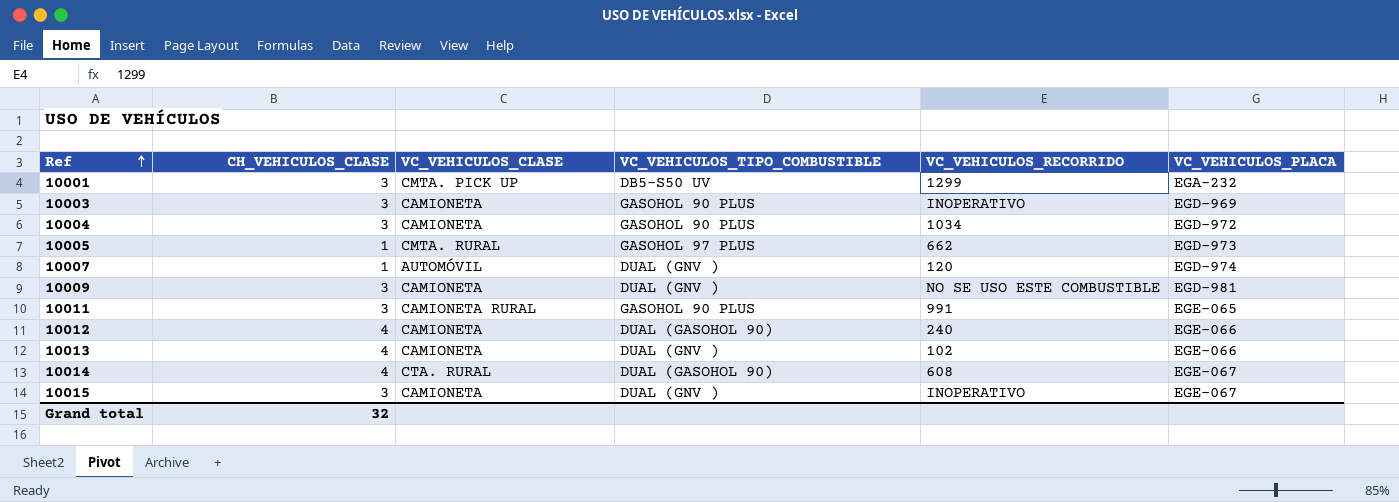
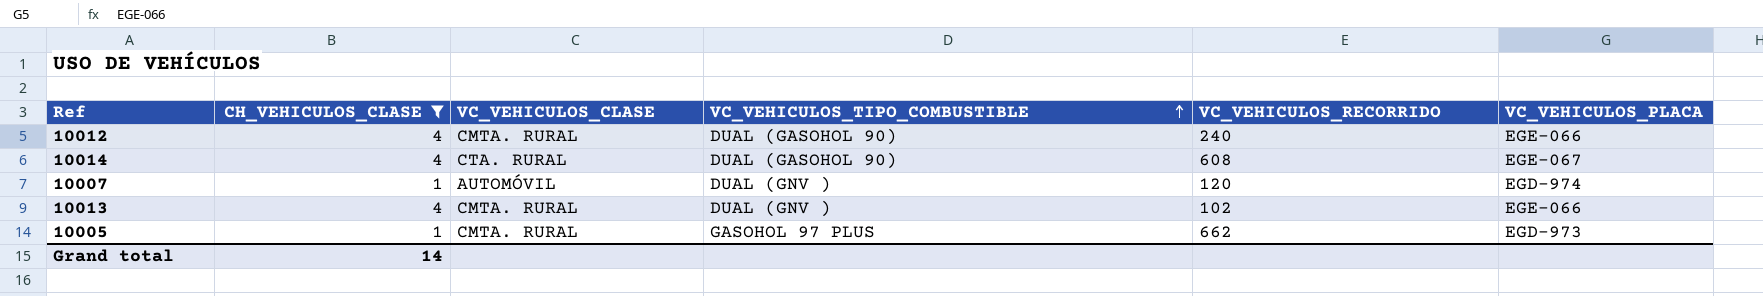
filter: none -> CH_VEHICULOS_CLASE != 3
row order: Ref ascending -> VC_VEHICULOS_TIPO_COMBUSTIBLE ascending
10012 | VC_VEHICULOS_CLASE: CAMIONETA -> CMTA. RURAL
10013 | VC_VEHICULOS_CLASE: CAMIONETA -> CMTA. RURAL
Grand total | CH_VEHICULOS_CLASE: 32 -> 14

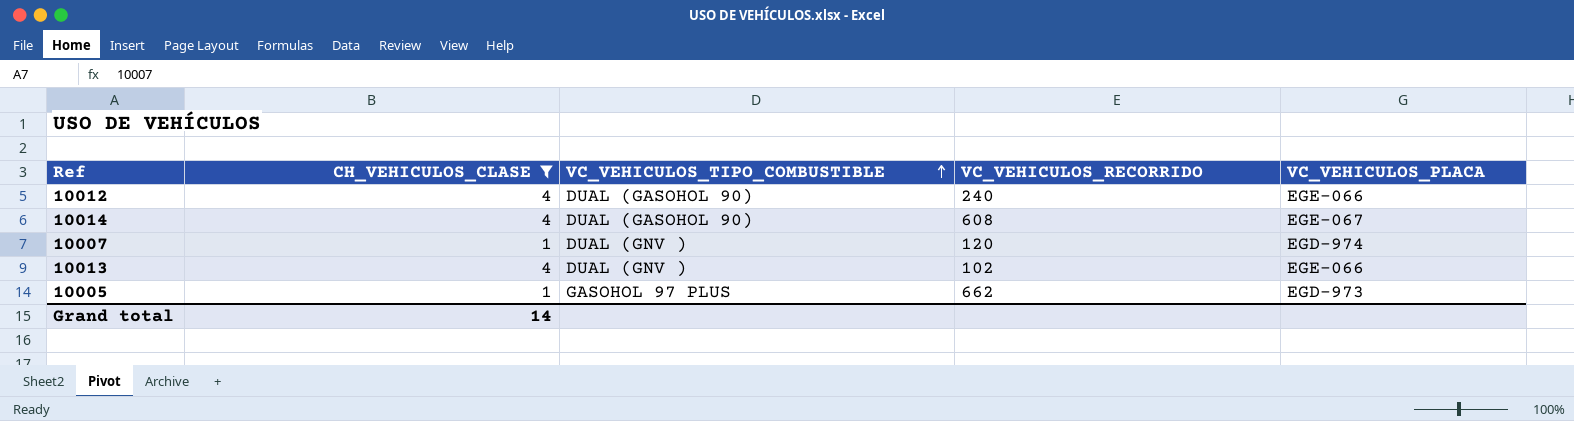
column VC_VEHICULOS_CLASE | position: 3 -> none

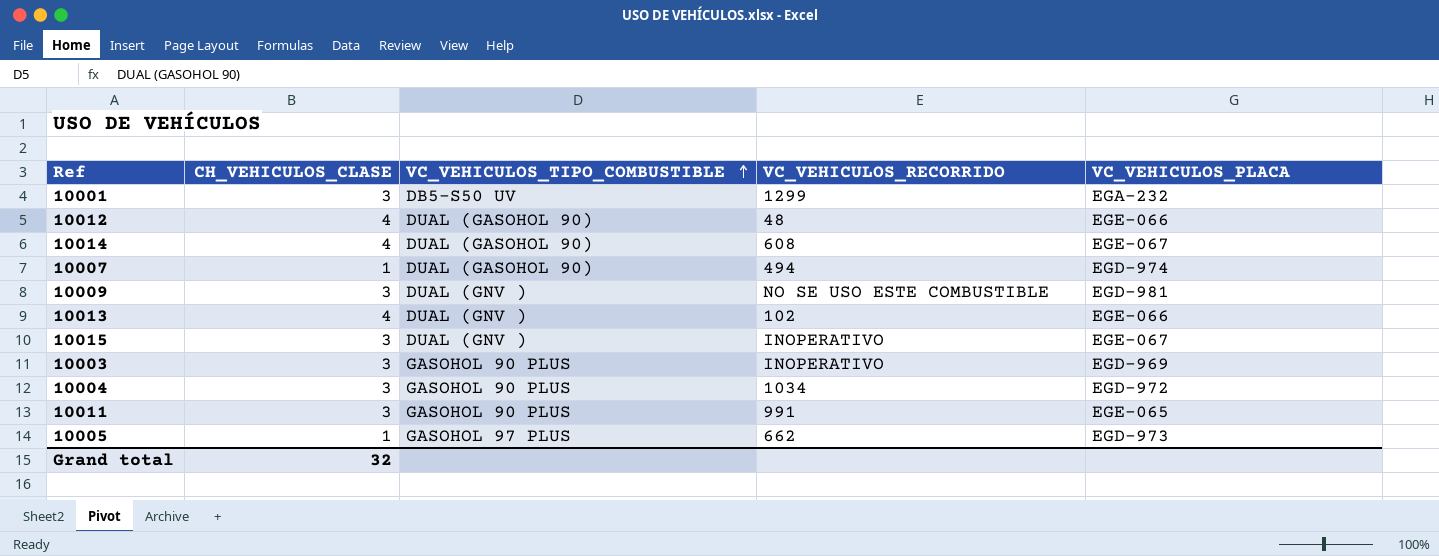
filter: CH_VEHICULOS_CLASE != 3 -> none
10012 | VC_VEHICULOS_RECORRIDO: 240 -> 48
10007 | VC_VEHICULOS_TIPO_COMBUSTIBLE: DUAL (GNV ) -> DUAL (GASOHOL 90)
10007 | VC_VEHICULOS_RECORRIDO: 120 -> 494
Grand total | CH_VEHICULOS_CLASE: 14 -> 32

